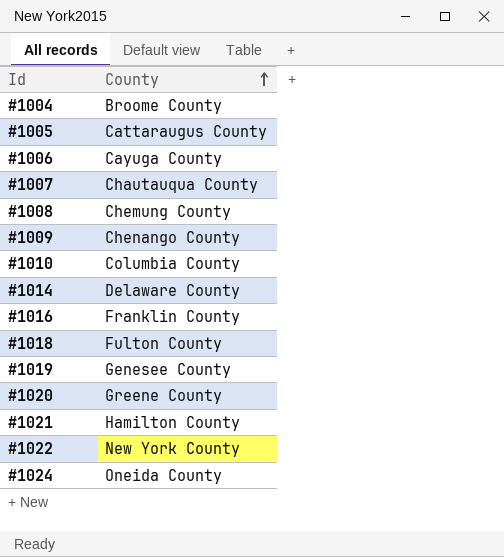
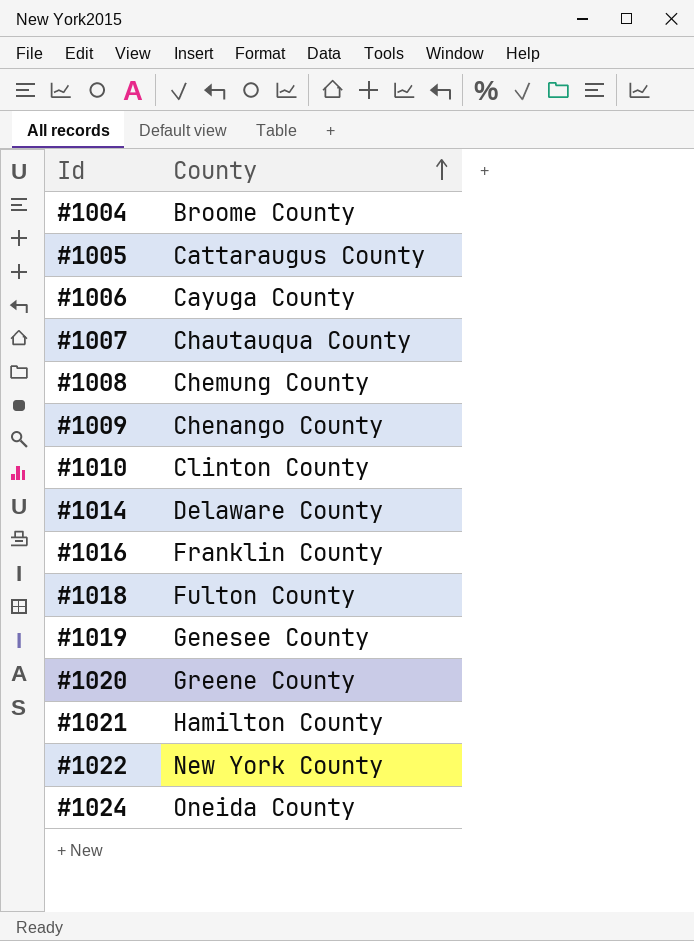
#1010 | County: Columbia County -> Clinton County

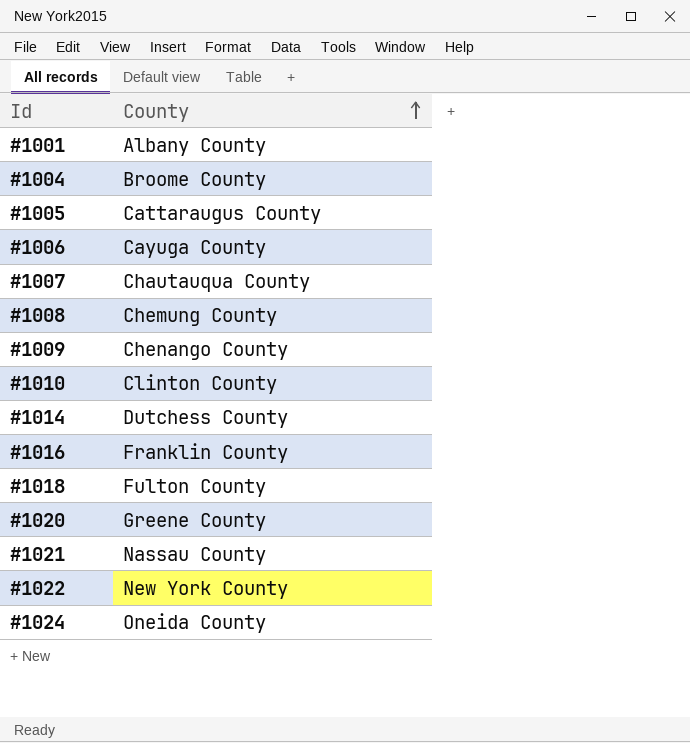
row #1019: Genesee County -> none
row #1001: none -> Albany County
#1014 | County: Delaware County -> Dutchess County
#1021 | County: Hamilton County -> Nassau County

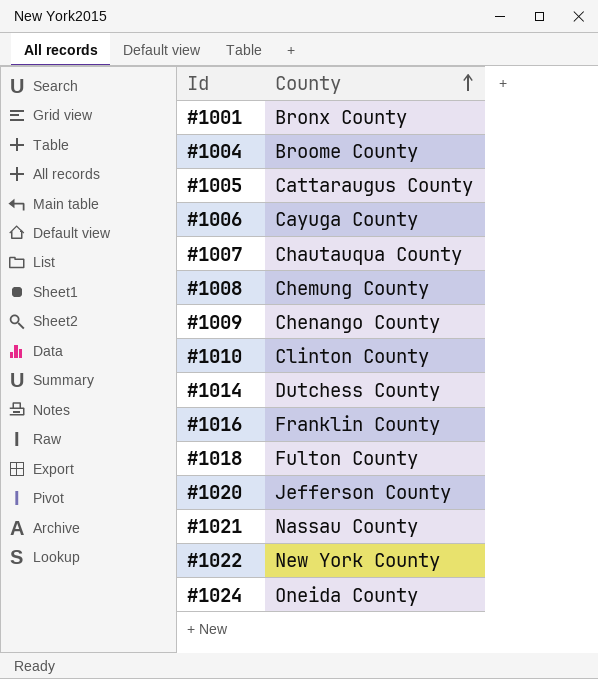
#1001 | County: Albany County -> Bronx County
#1020 | County: Greene County -> Jefferson County

